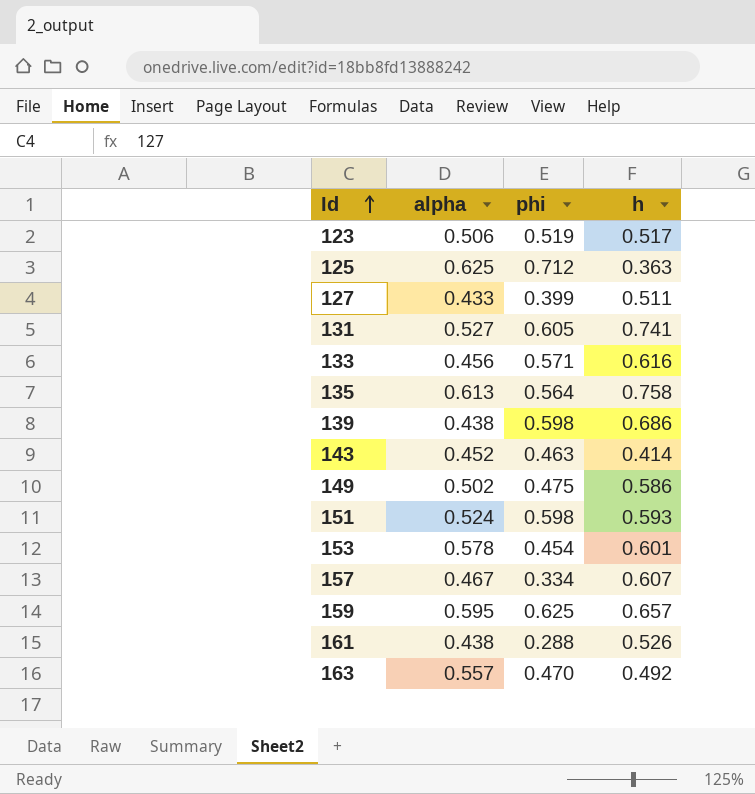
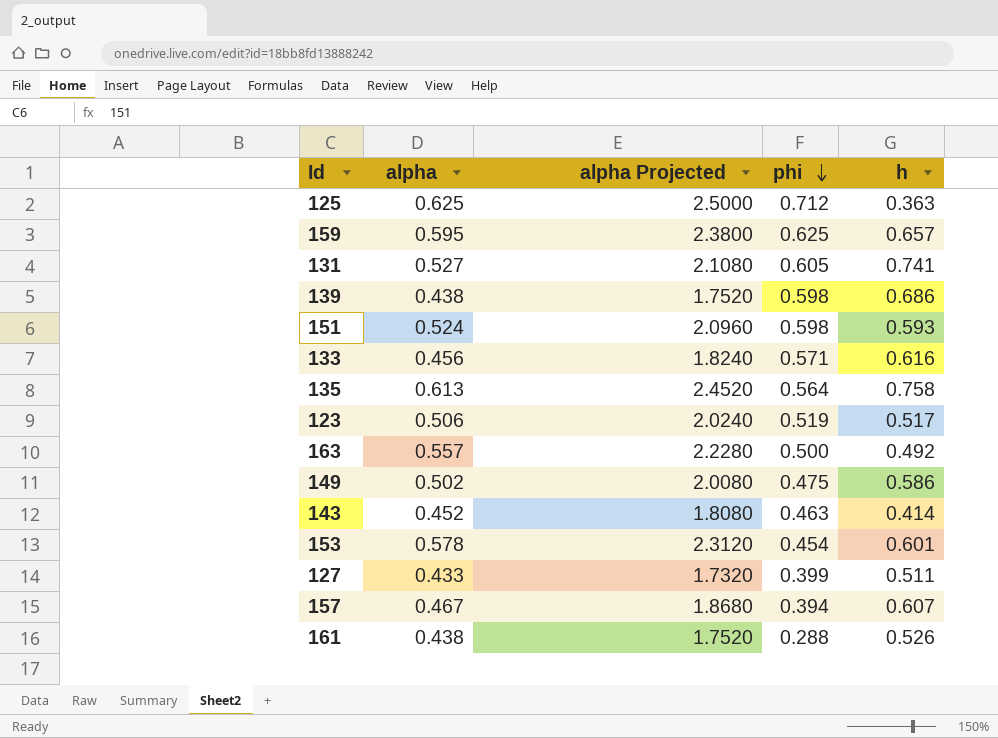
row order: Id ascending -> phi descending
column alpha Projected | formula: none -> [alpha] * 4
163 | phi: 0.470 -> 0.500
157 | phi: 0.334 -> 0.394

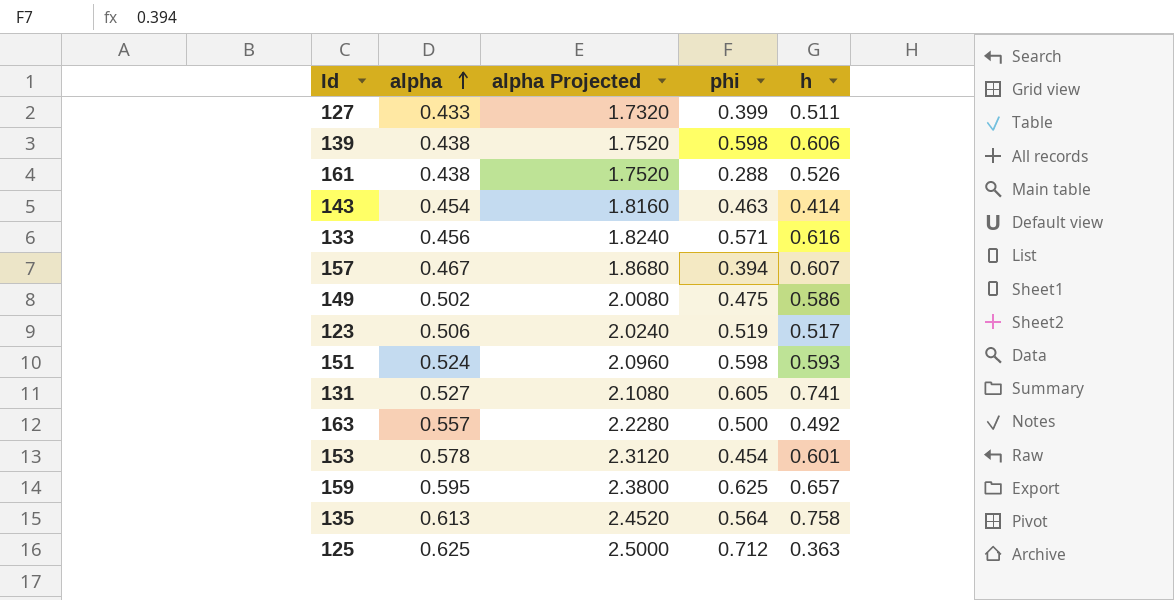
row order: phi descending -> alpha ascending
139 | h: 0.686 -> 0.606
143 | alpha: 0.452 -> 0.454
143 | alpha Projected: 1.8080 -> 1.8160

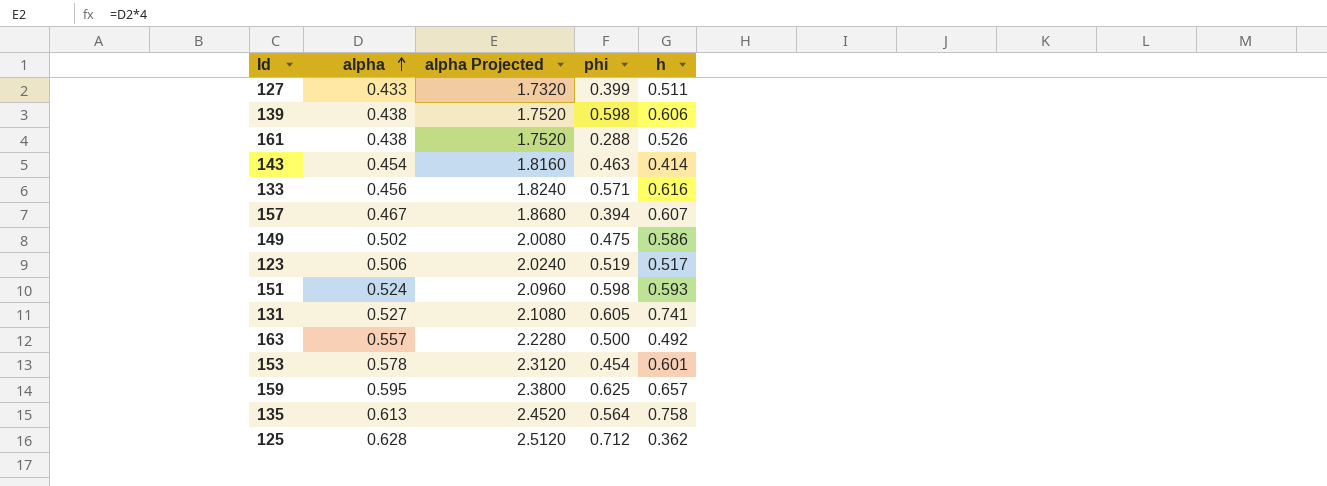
125 | alpha: 0.625 -> 0.628
125 | alpha Projected: 2.5000 -> 2.5120
125 | h: 0.363 -> 0.362

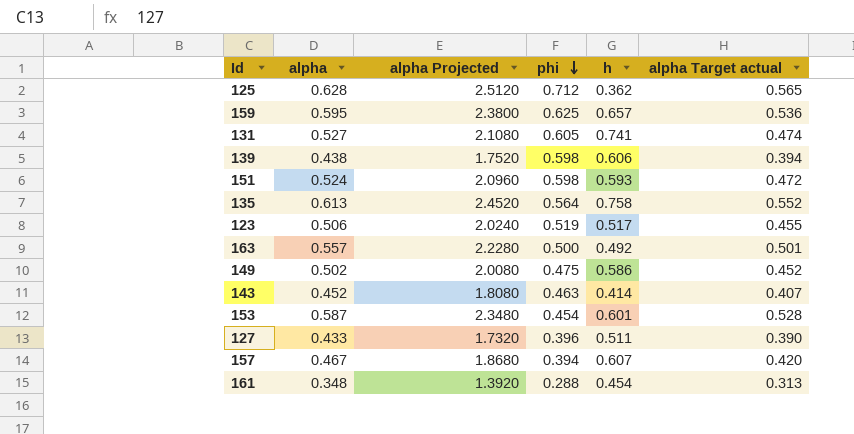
row order: alpha ascending -> phi descending
column alpha Target actual | formula: none -> [alpha] * 0.9
row 133: 0.456 | 1.8240 | 0.571 | 0.616 -> none
143 | alpha: 0.454 -> 0.452
143 | alpha Projected: 1.8160 -> 1.8080
153 | alpha: 0.578 -> 0.587
153 | alpha Projected: 2.3120 -> 2.3480
127 | phi: 0.399 -> 0.396
161 | alpha: 0.438 -> 0.348
161 | alpha Projected: 1.7520 -> 1.3920
161 | h: 0.526 -> 0.454

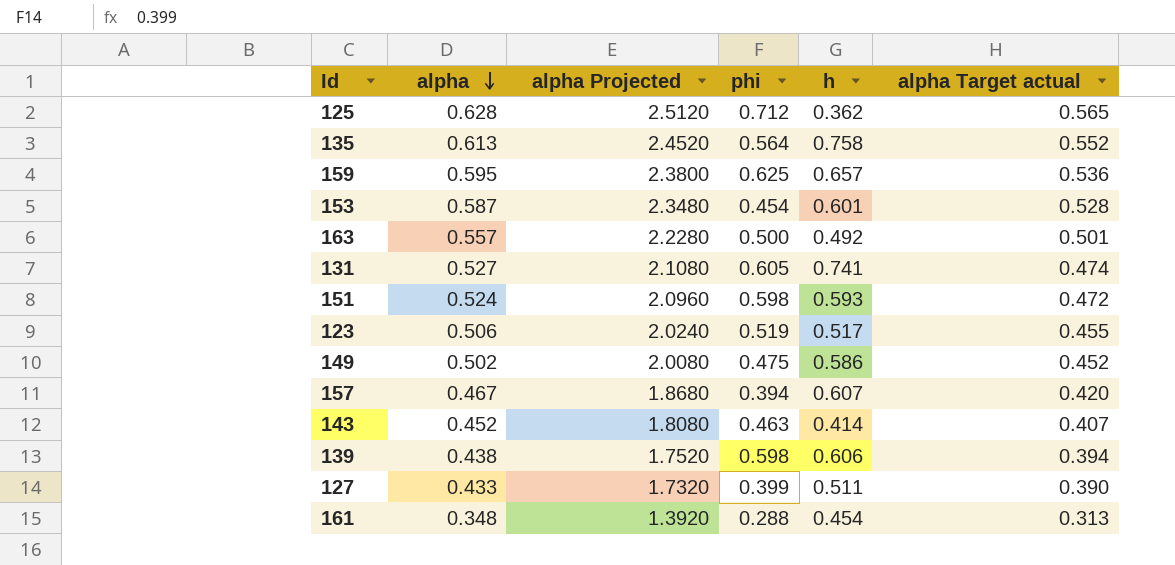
row order: phi descending -> alpha descending
127 | phi: 0.396 -> 0.399

